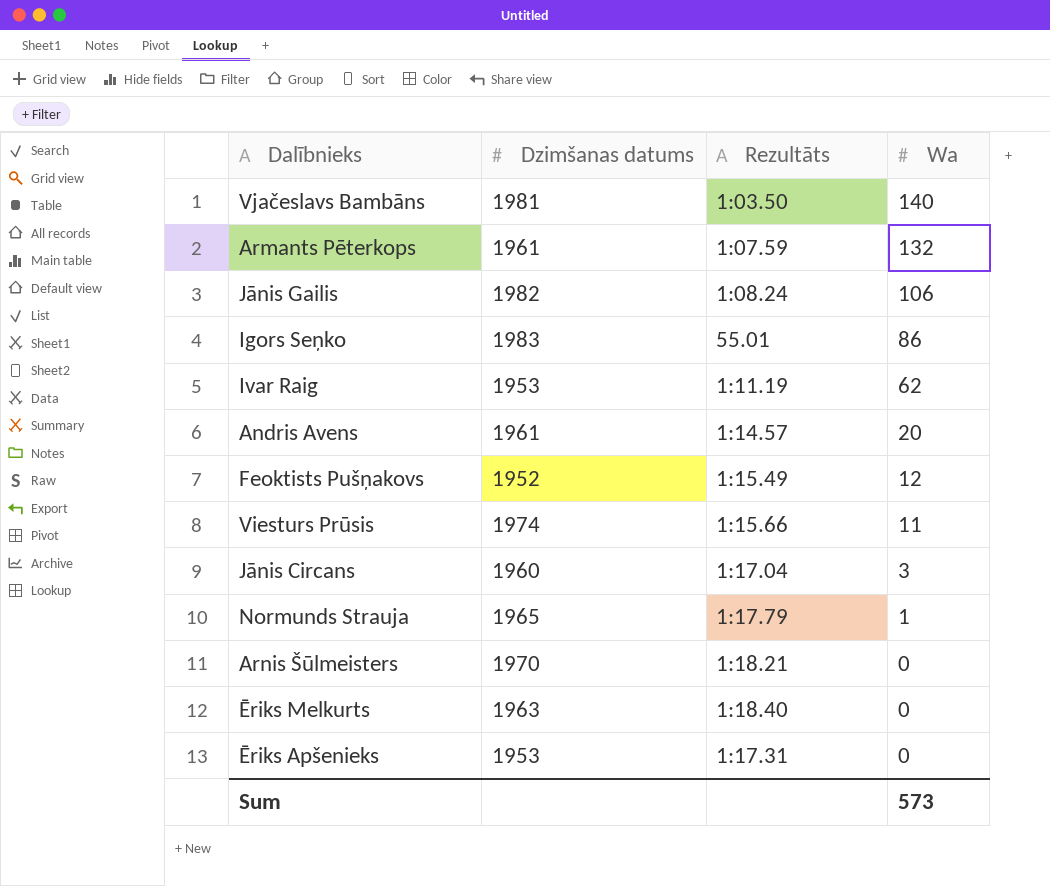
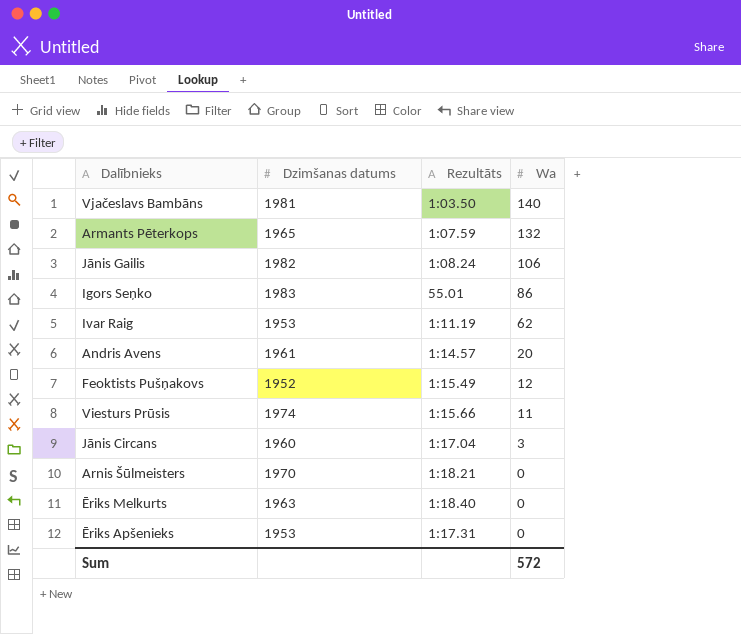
row Normunds Strauja: 1965 | 1:17.79 | 1 -> none
Armants Pēterkops | Dzimšanas datums: 1961 -> 1965
Sum | Wa: 573 -> 572

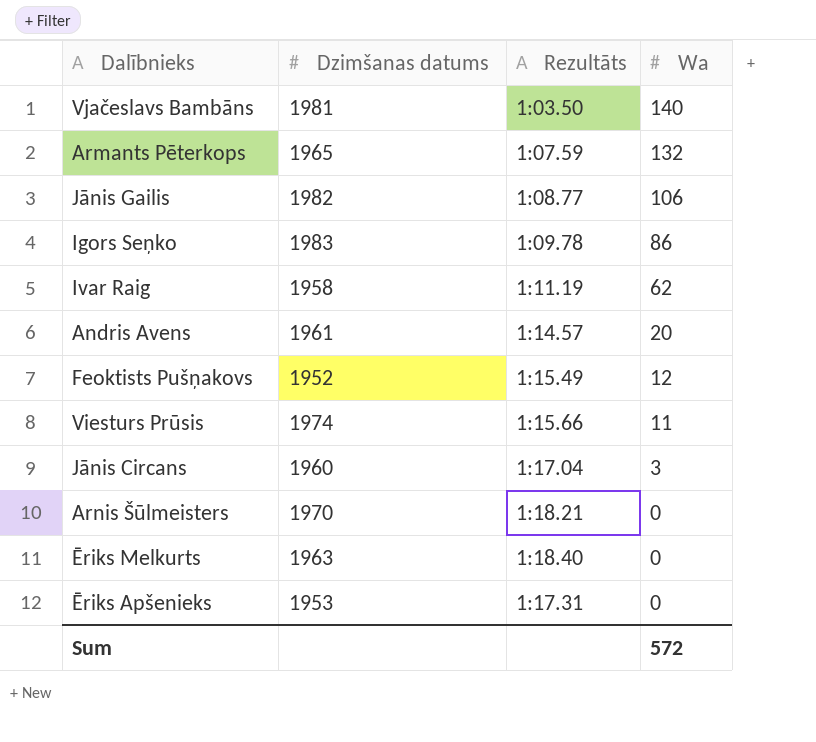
Jānis Gailis | Rezultāts: 1:08.24 -> 1:08.77
Igors Seņko | Rezultāts: 55.01 -> 1:09.78
Ivar Raig | Dzimšanas datums: 1953 -> 1958

